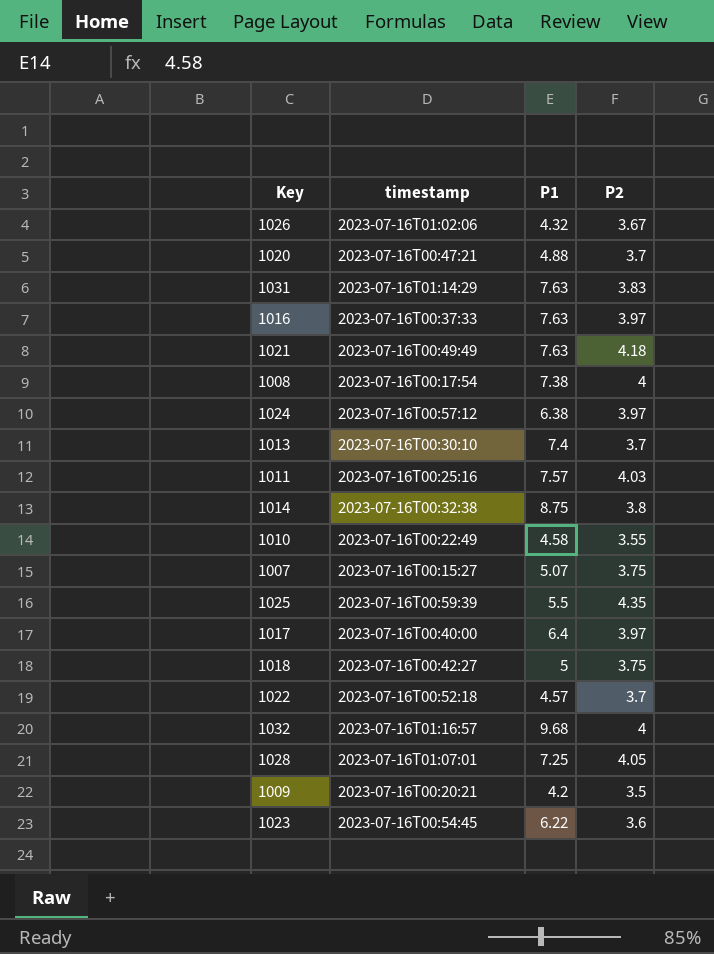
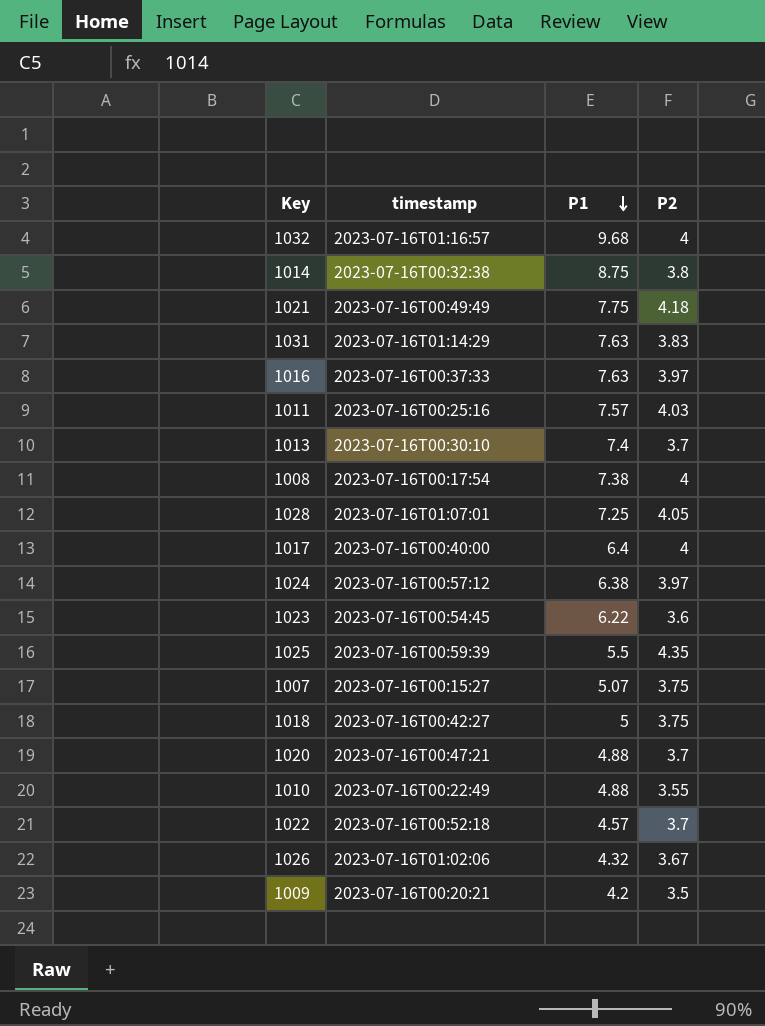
row order: none -> P1 descending
1021 | P1: 7.63 -> 7.75
1017 | P2: 3.97 -> 4
1010 | P1: 4.58 -> 4.88

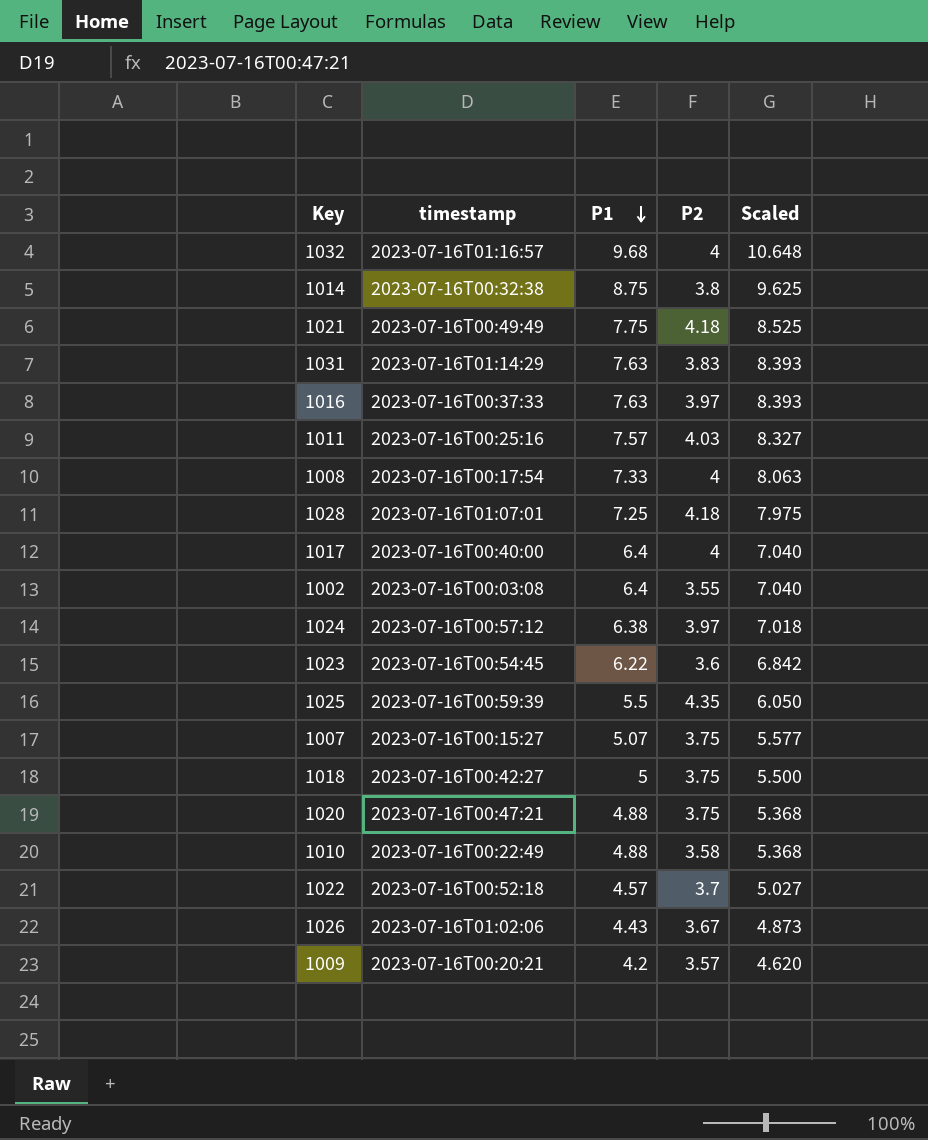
column Scaled | formula: none -> [P1] * 1.1
row 1013: 2023-07-16T00:30:10 | 7.4 | 3.7 -> none
1008 | P1: 7.38 -> 7.33
1028 | P2: 4.05 -> 4.18
row 1002: none -> 2023-07-16T00:03:08 | 6.4 | 3.55 | 7.040
1020 | P2: 3.7 -> 3.75
1010 | P2: 3.55 -> 3.58
1026 | P1: 4.32 -> 4.43
1009 | P2: 3.5 -> 3.57

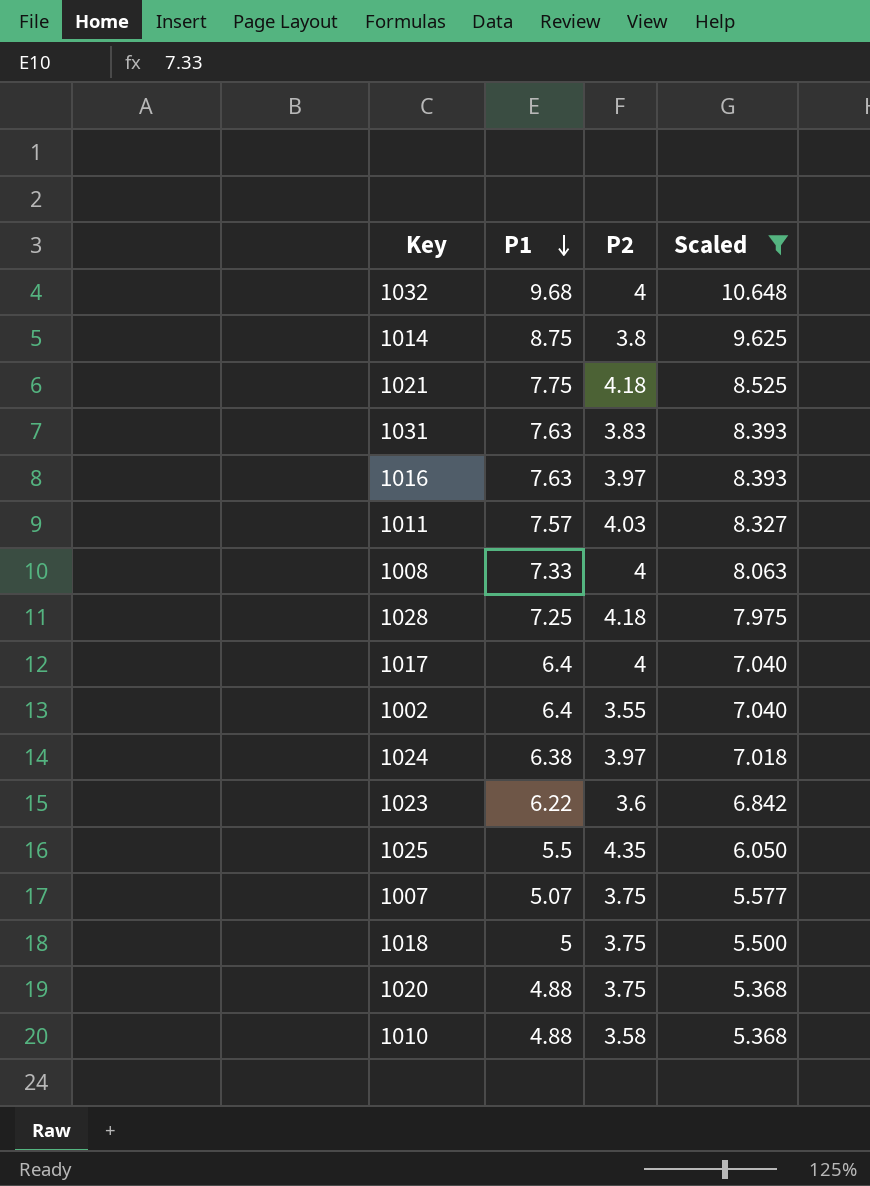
filter: none -> Scaled >= 5.368
column timestamp | position: 2 -> none

